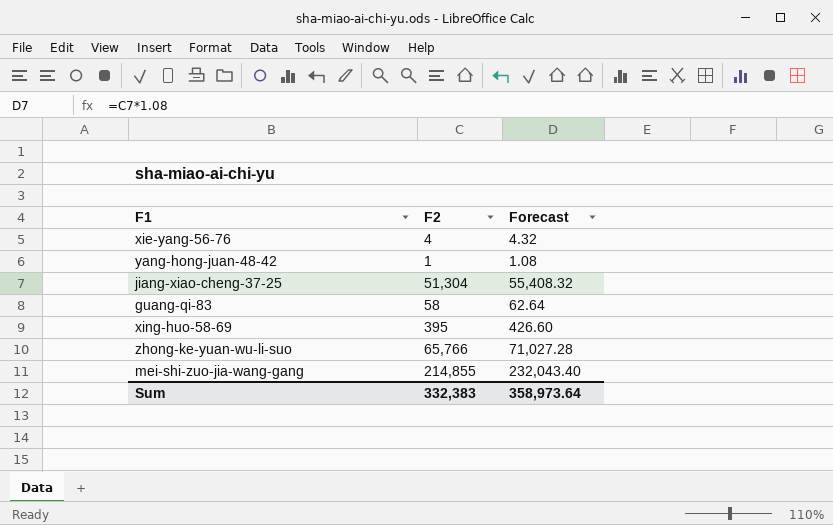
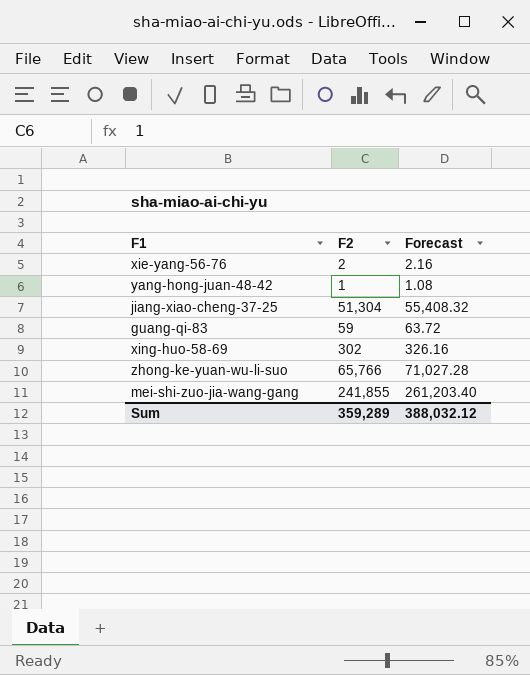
xie-yang-56-76 | F2: 4 -> 2
xie-yang-56-76 | Forecast: 4.32 -> 2.16
guang-qi-83 | F2: 58 -> 59
guang-qi-83 | Forecast: 62.64 -> 63.72
xing-huo-58-69 | F2: 395 -> 302
xing-huo-58-69 | Forecast: 426.60 -> 326.16
mei-shi-zuo-jia-wang-gang | F2: 214,855 -> 241,855
mei-shi-zuo-jia-wang-gang | Forecast: 232,043.40 -> 261,203.40
Sum | F2: 332,383 -> 359,289
Sum | Forecast: 358,973.64 -> 388,032.12

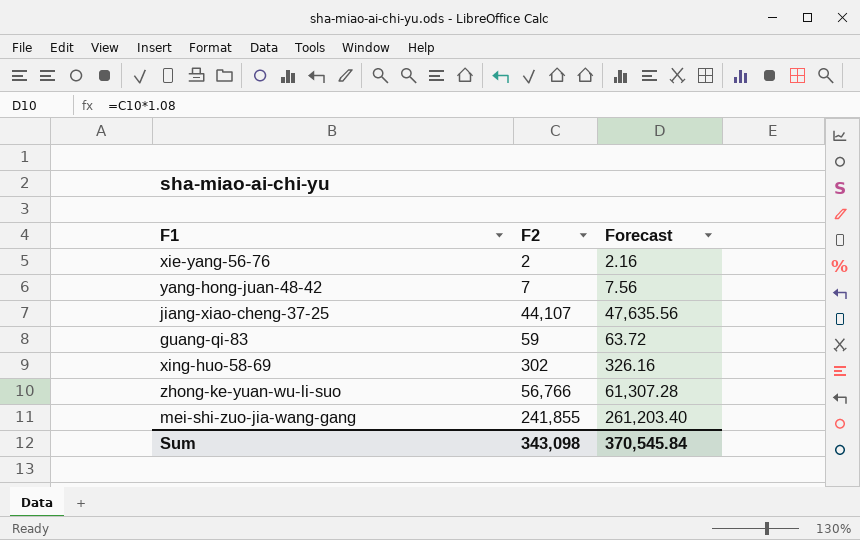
yang-hong-juan-48-42 | F2: 1 -> 7
yang-hong-juan-48-42 | Forecast: 1.08 -> 7.56
jiang-xiao-cheng-37-25 | F2: 51,304 -> 44,107
jiang-xiao-cheng-37-25 | Forecast: 55,408.32 -> 47,635.56
zhong-ke-yuan-wu-li-suo | F2: 65,766 -> 56,766
zhong-ke-yuan-wu-li-suo | Forecast: 71,027.28 -> 61,307.28
Sum | F2: 359,289 -> 343,098
Sum | Forecast: 388,032.12 -> 370,545.84

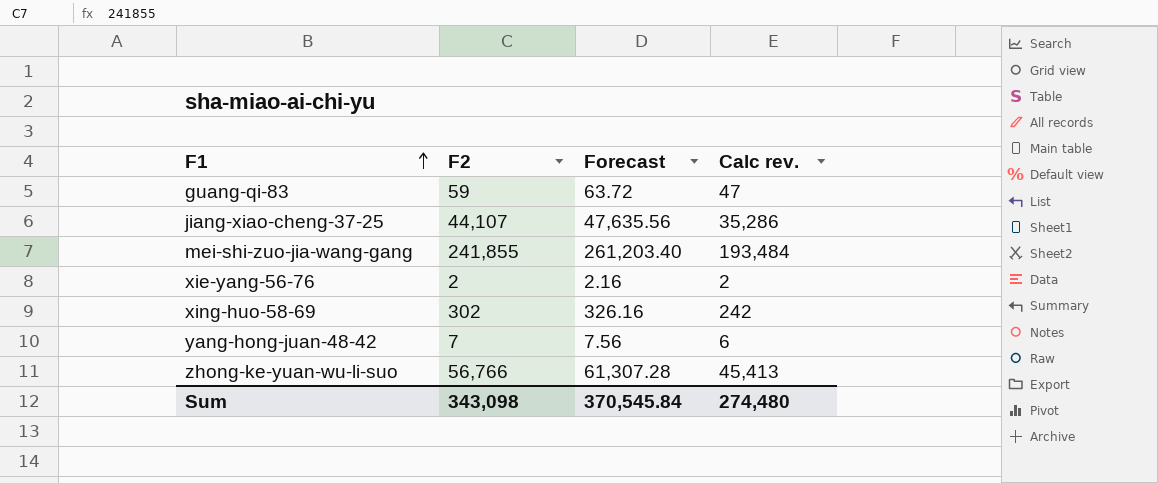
row order: none -> F1 ascending
column Calc rev. | formula: none -> [F2] * 0.8

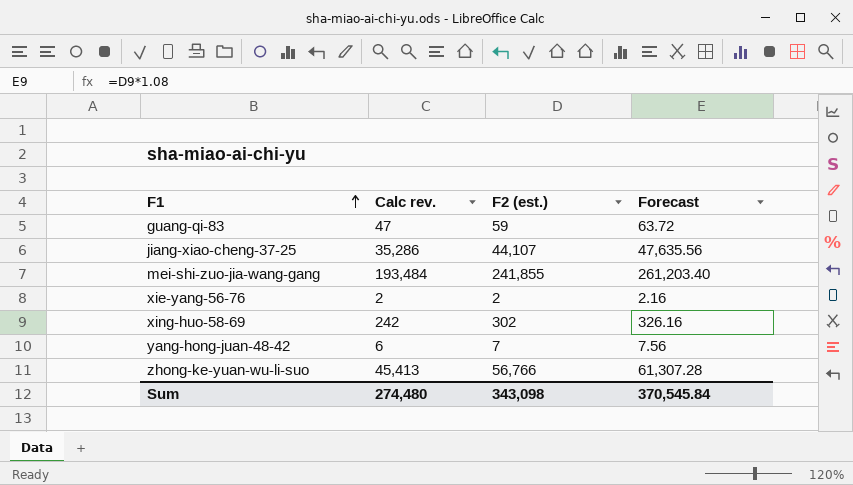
column Calc rev. | position: 4 -> 2
column name: F2 -> F2 (est.)

